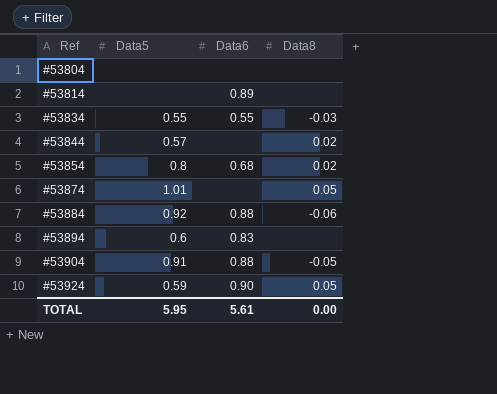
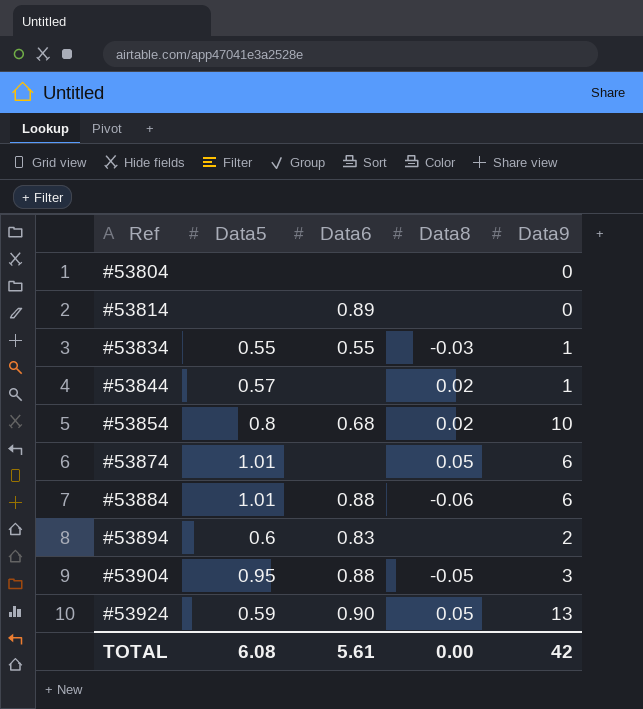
column Data9 | position: none -> 5
#53884 | Data5: 0.92 -> 1.01
#53904 | Data5: 0.91 -> 0.95
TOTAL | Data5: 5.95 -> 6.08

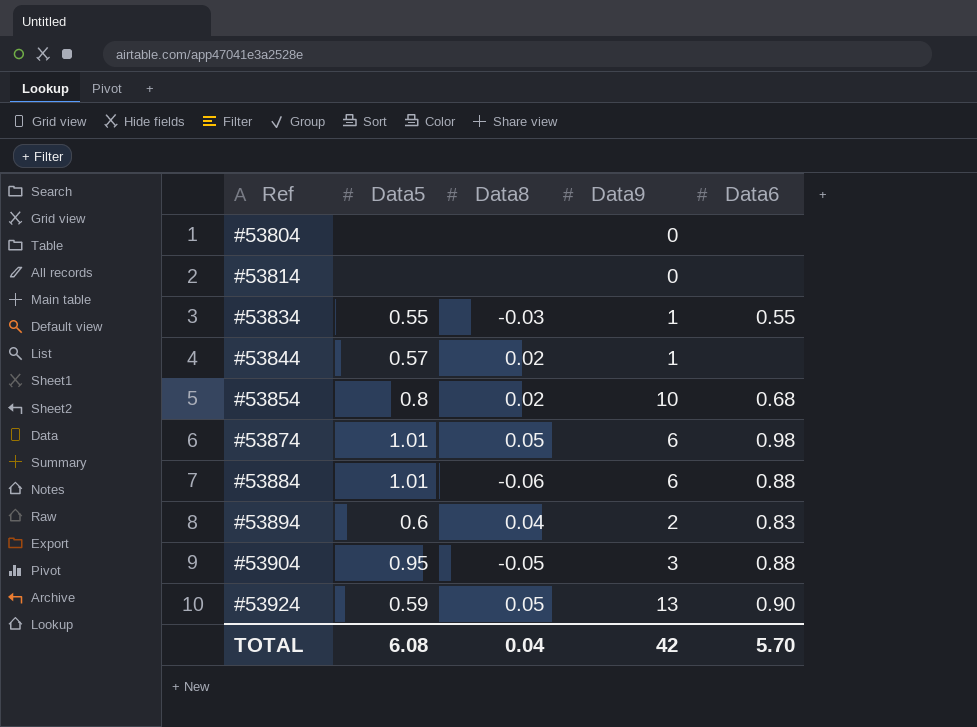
column Data6 | position: 3 -> 5
#53814 | Data6: 0.89 -> none
#53874 | Data6: none -> 0.98
#53894 | Data8: none -> 0.04
TOTAL | Data8: 0.00 -> 0.04
TOTAL | Data6: 5.61 -> 5.70

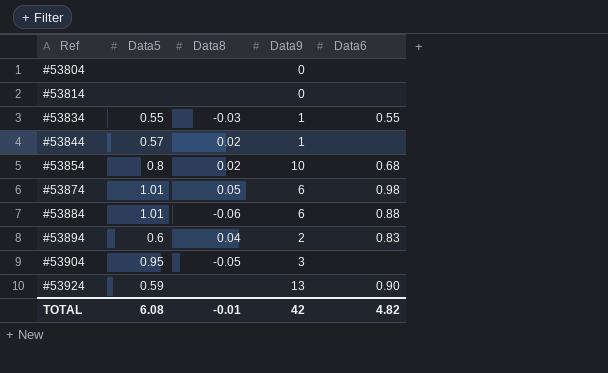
#53904 | Data6: 0.88 -> none
#53924 | Data8: 0.05 -> none
TOTAL | Data8: 0.04 -> -0.01
TOTAL | Data6: 5.70 -> 4.82

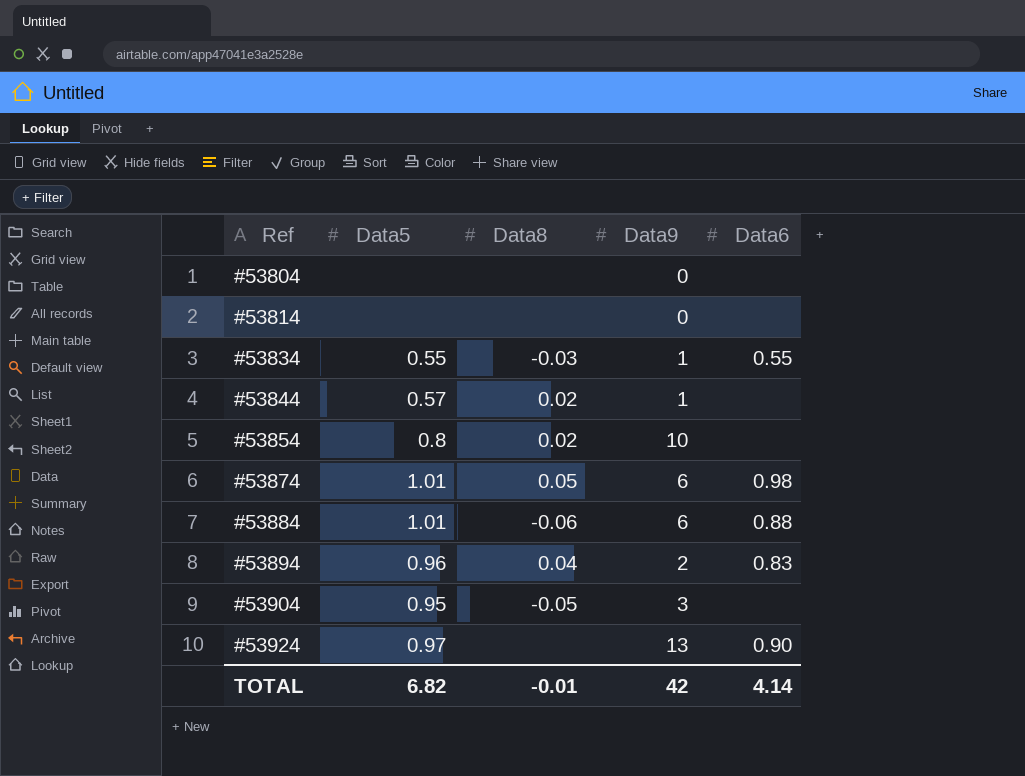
#53854 | Data6: 0.68 -> none
#53894 | Data5: 0.6 -> 0.96
#53924 | Data5: 0.59 -> 0.97
TOTAL | Data5: 6.08 -> 6.82
TOTAL | Data6: 4.82 -> 4.14

